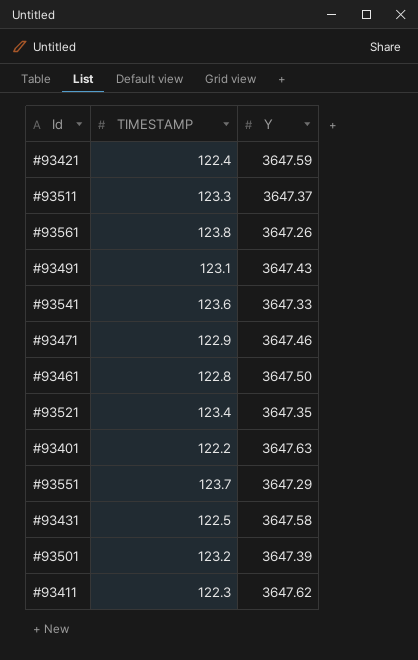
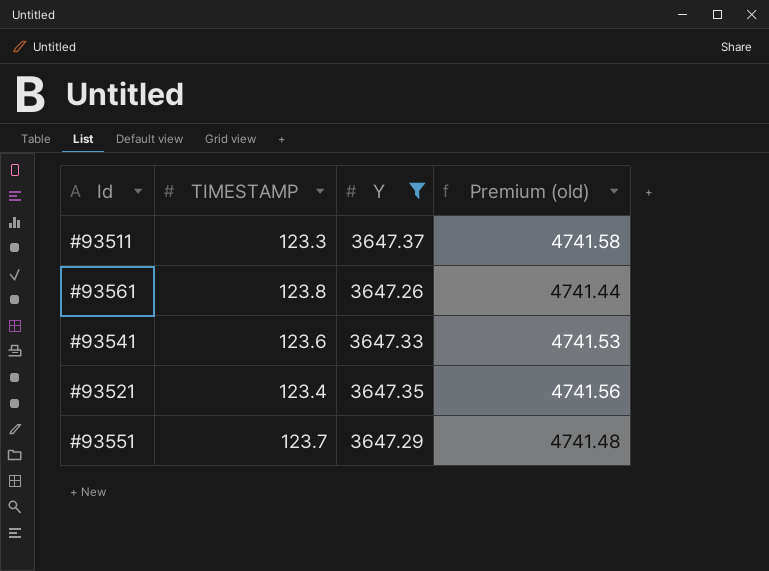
filter: none -> Y <= 3647.37
column Premium (old) | formula: none -> [Y] * 1.3

